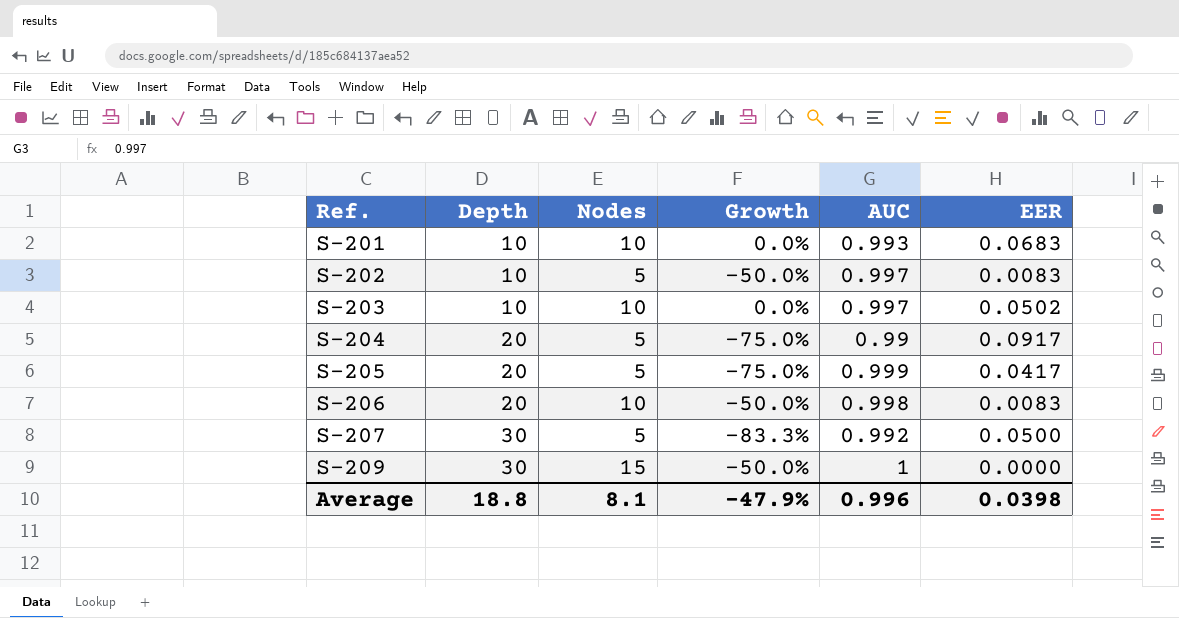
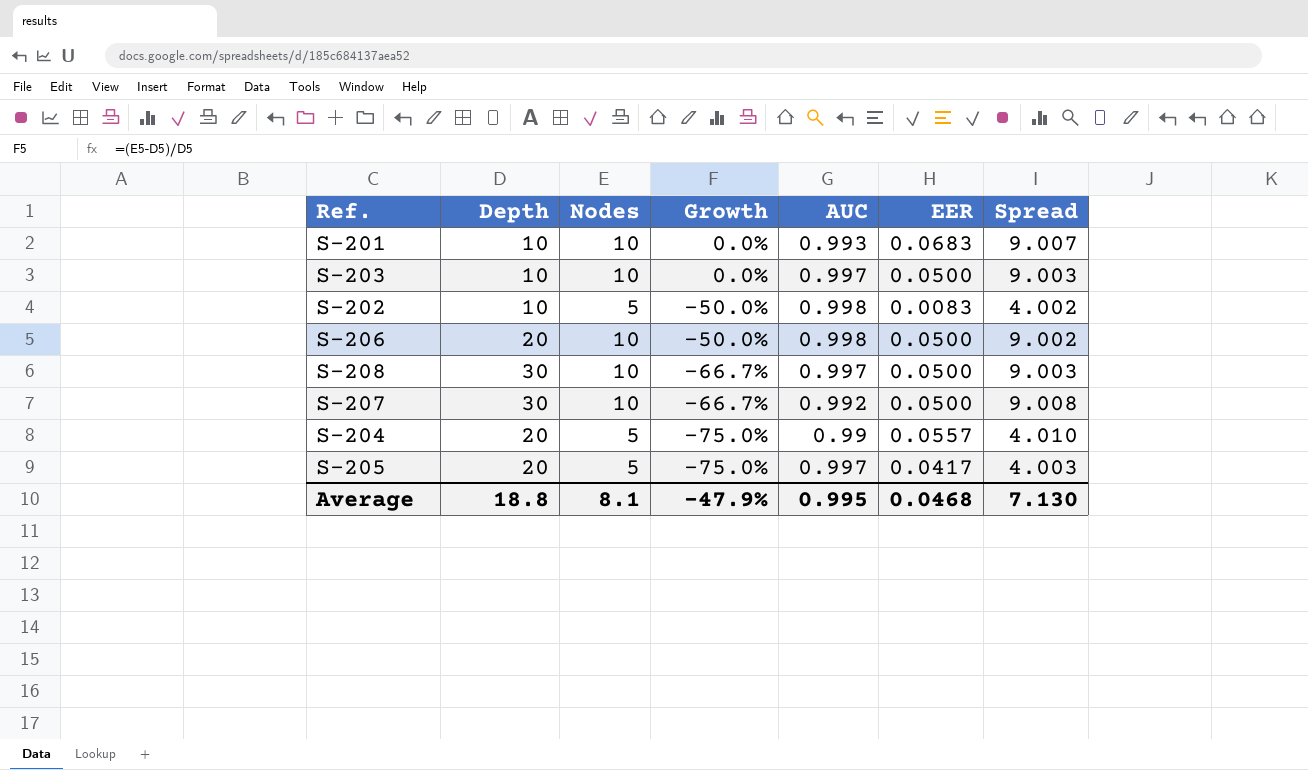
row order: Ref. ascending -> Growth descending
column Spread | formula: none -> [Nodes] - [AUC]
row S-209: 30 | 15 | -50.0% | 1 | 0.0000 -> none
S-203 | EER: 0.0502 -> 0.0500
S-202 | AUC: 0.997 -> 0.998
S-206 | EER: 0.0083 -> 0.0500
row S-208: none -> 30 | 10 | -66.7% | 0.997 | 0.0500 | 9.003
S-207 | Nodes: 5 -> 10
S-207 | Growth: -83.3% -> -66.7%
S-204 | EER: 0.0917 -> 0.0557
S-205 | AUC: 0.999 -> 0.997
Average | AUC: 0.996 -> 0.995
Average | EER: 0.0398 -> 0.0468

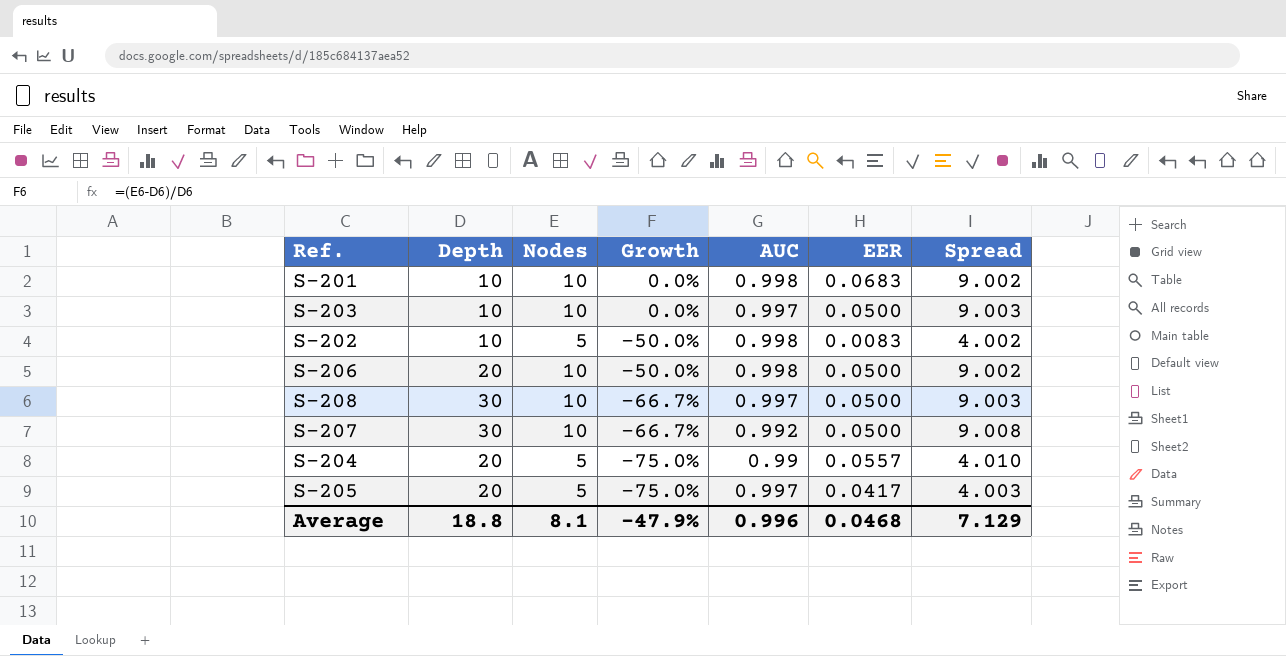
S-201 | AUC: 0.993 -> 0.998
S-201 | Spread: 9.007 -> 9.002
Average | AUC: 0.995 -> 0.996
Average | Spread: 7.130 -> 7.129

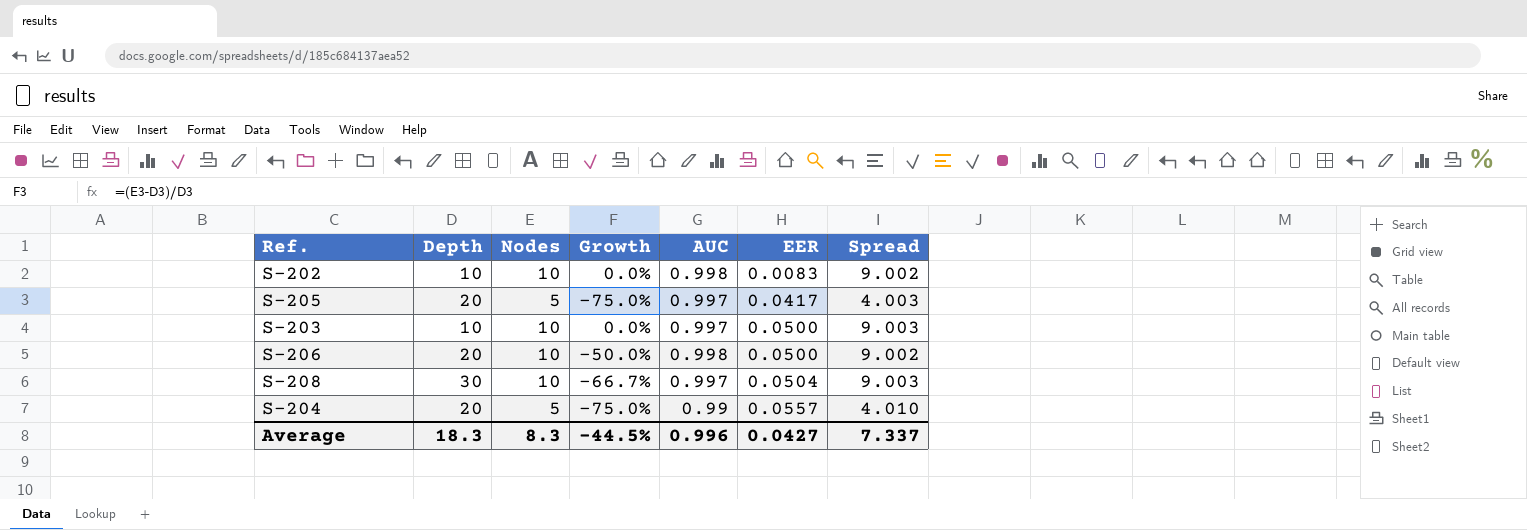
row order: Growth descending -> EER ascending
row S-201: 10 | 10 | 0.0% | 0.998 | 0.0683 | 9.002 -> none
row S-207: 30 | 10 | -66.7% | 0.992 | 0.0500 | 9.008 -> none
S-202 | Nodes: 5 -> 10
S-202 | Growth: -50.0% -> 0.0%
S-202 | Spread: 4.002 -> 9.002
S-208 | EER: 0.0500 -> 0.0504
Average | Depth: 18.8 -> 18.3
Average | Nodes: 8.1 -> 8.3
Average | Growth: -47.9% -> -44.5%
Average | EER: 0.0468 -> 0.0427
Average | Spread: 7.129 -> 7.337

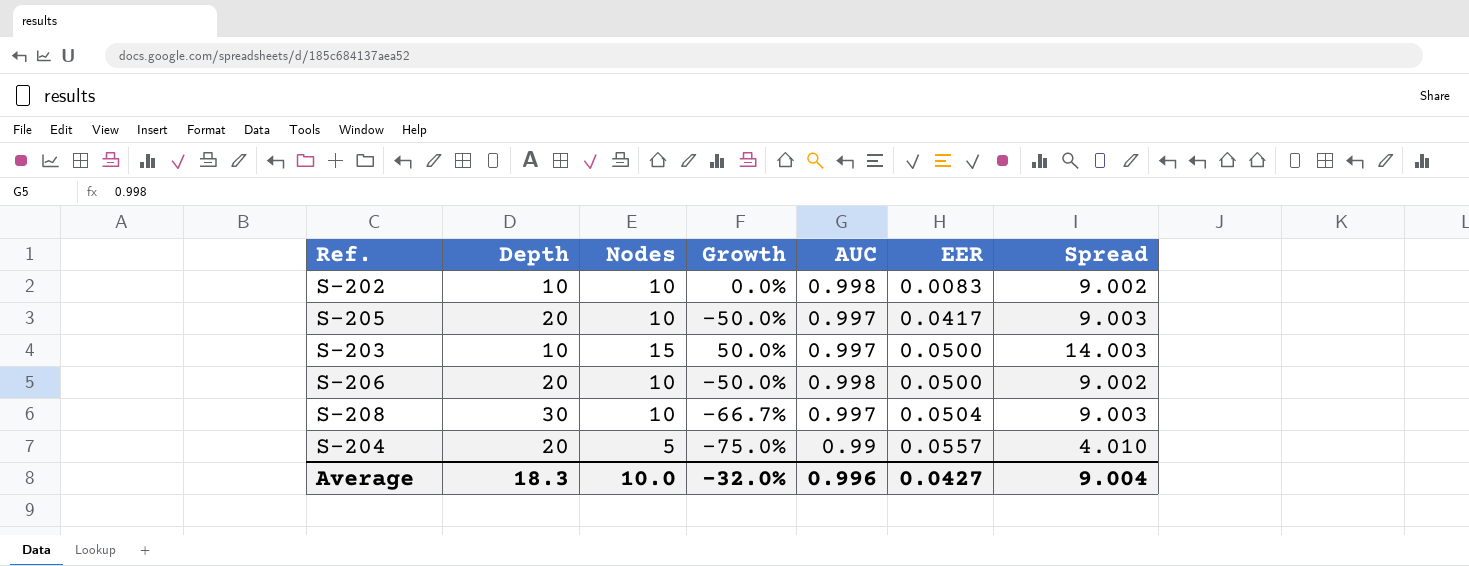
S-205 | Nodes: 5 -> 10
S-205 | Growth: -75.0% -> -50.0%
S-205 | Spread: 4.003 -> 9.003
S-203 | Nodes: 10 -> 15
S-203 | Growth: 0.0% -> 50.0%
S-203 | Spread: 9.003 -> 14.003
Average | Nodes: 8.3 -> 10.0
Average | Growth: -44.5% -> -32.0%
Average | Spread: 7.337 -> 9.004

